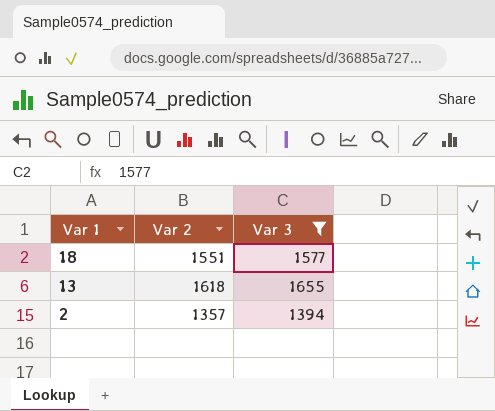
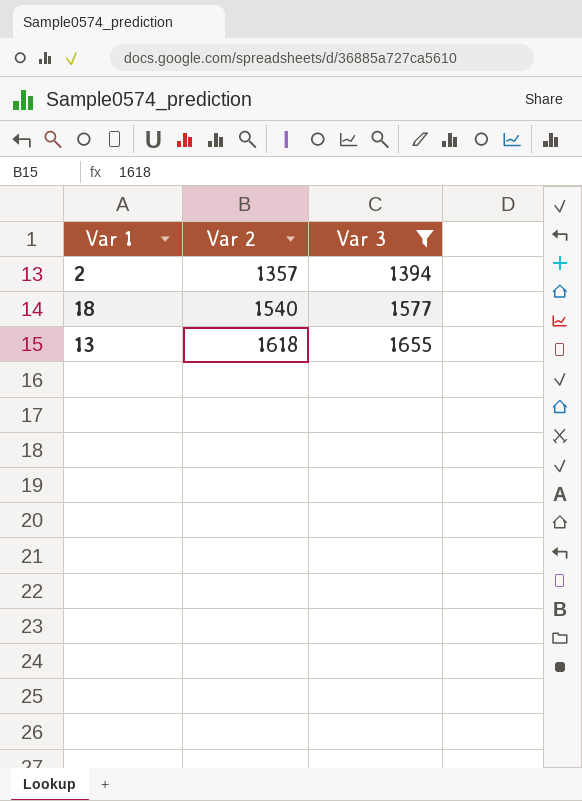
row order: Var 1 descending -> Var 2 ascending
18 | Var 2: 1551 -> 1540

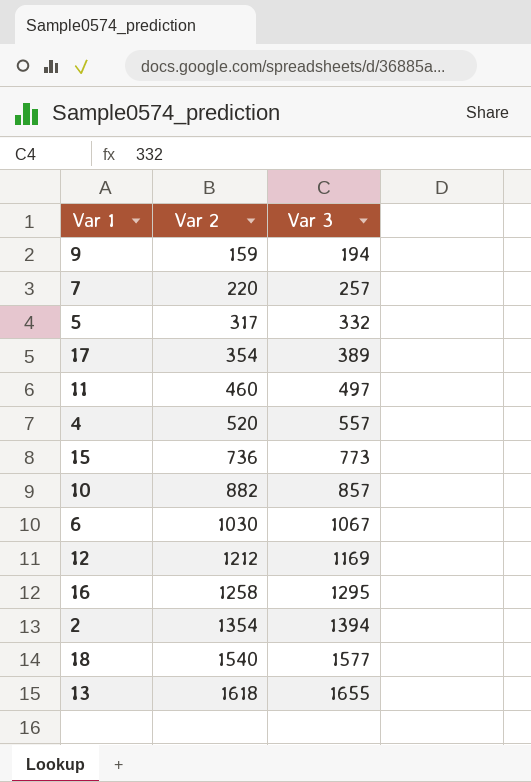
filter: Var 3 >= 1394 -> none
2 | Var 2: 1357 -> 1354

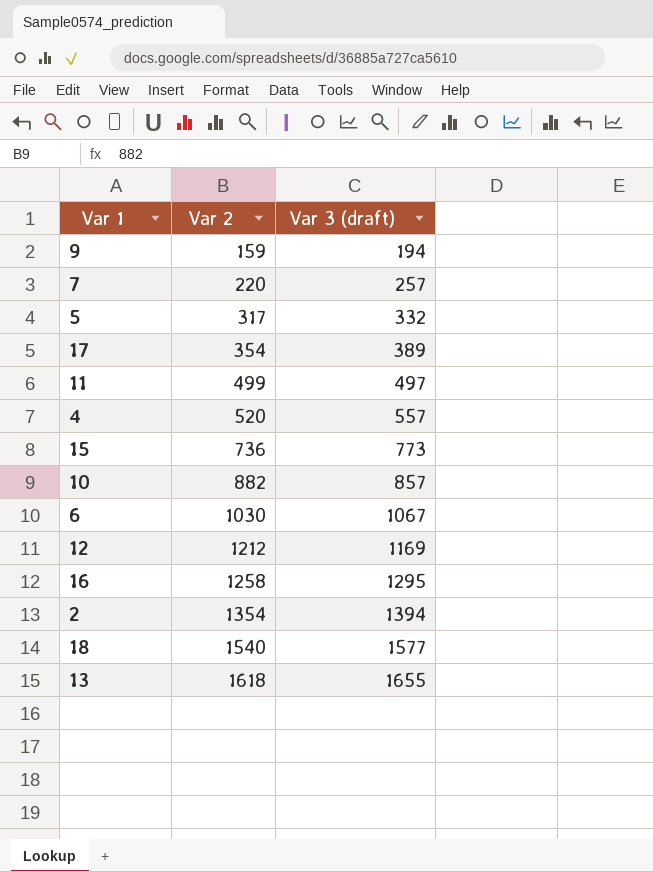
column name: Var 3 -> Var 3 (draft)
11 | Var 2: 460 -> 499

